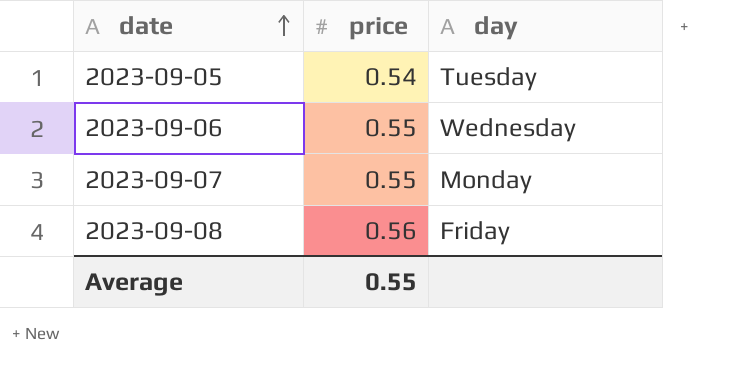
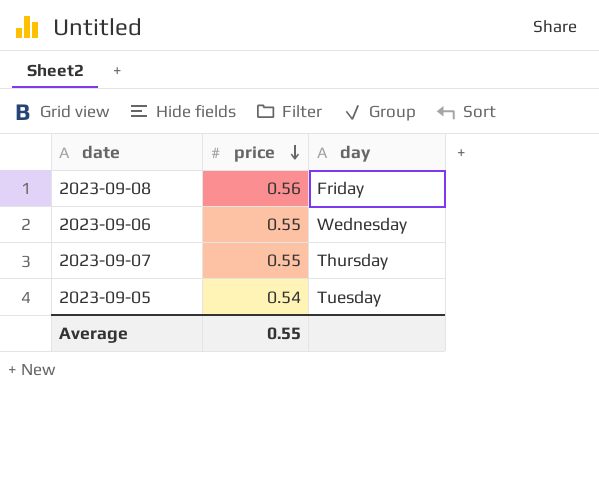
row order: date ascending -> price descending
2023-09-07 | day: Monday -> Thursday

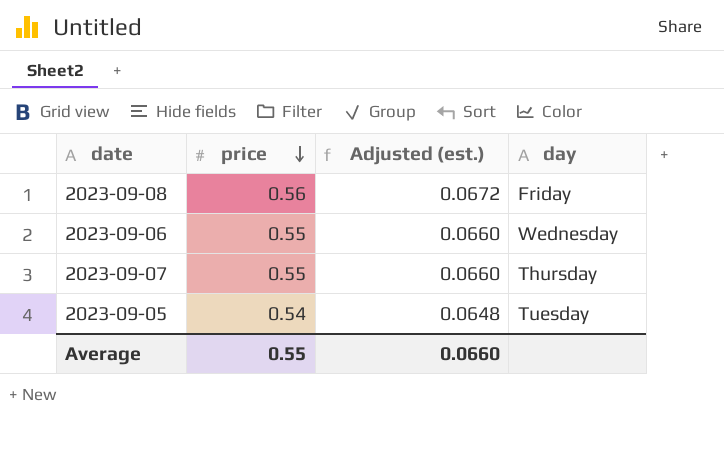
column Adjusted (est.) | formula: none -> [price] * 0.12

